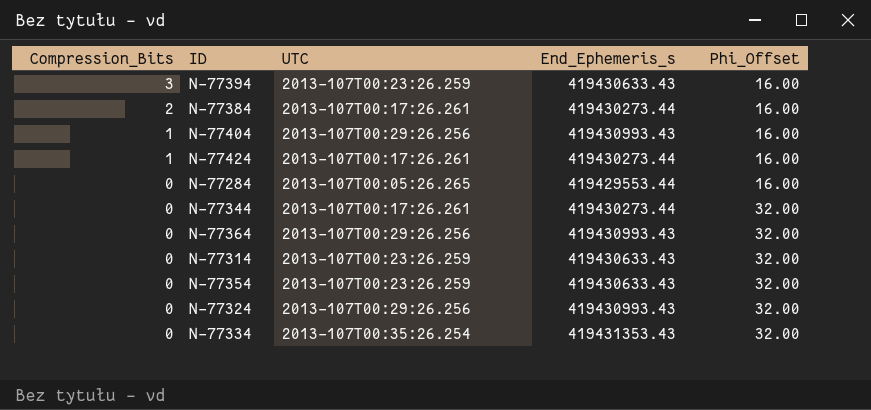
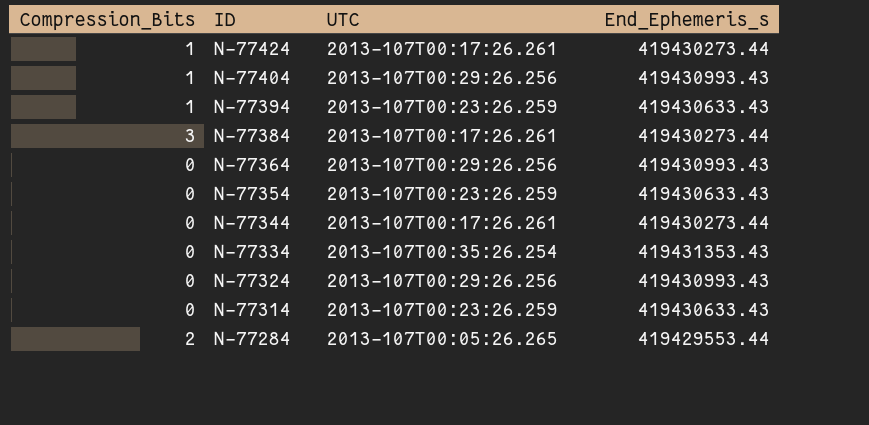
row order: Compression_Bits descending -> ID descending
column Phi_Offset | position: 5 -> none
N-77394 | Compression_Bits: 3 -> 1
N-77384 | Compression_Bits: 2 -> 3
N-77284 | Compression_Bits: 0 -> 2

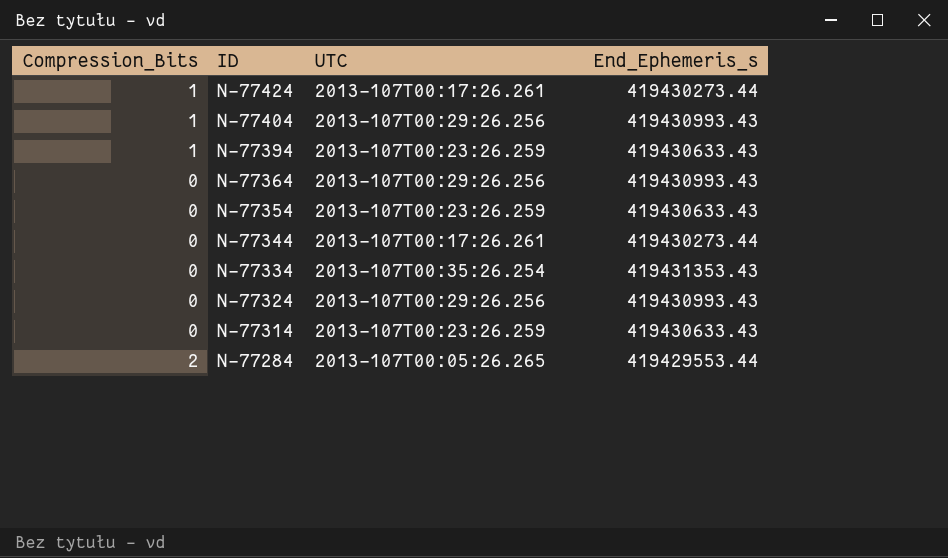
row N-77384: 3 | 2013-107T00:17:26.261 | 419430273.44 -> none

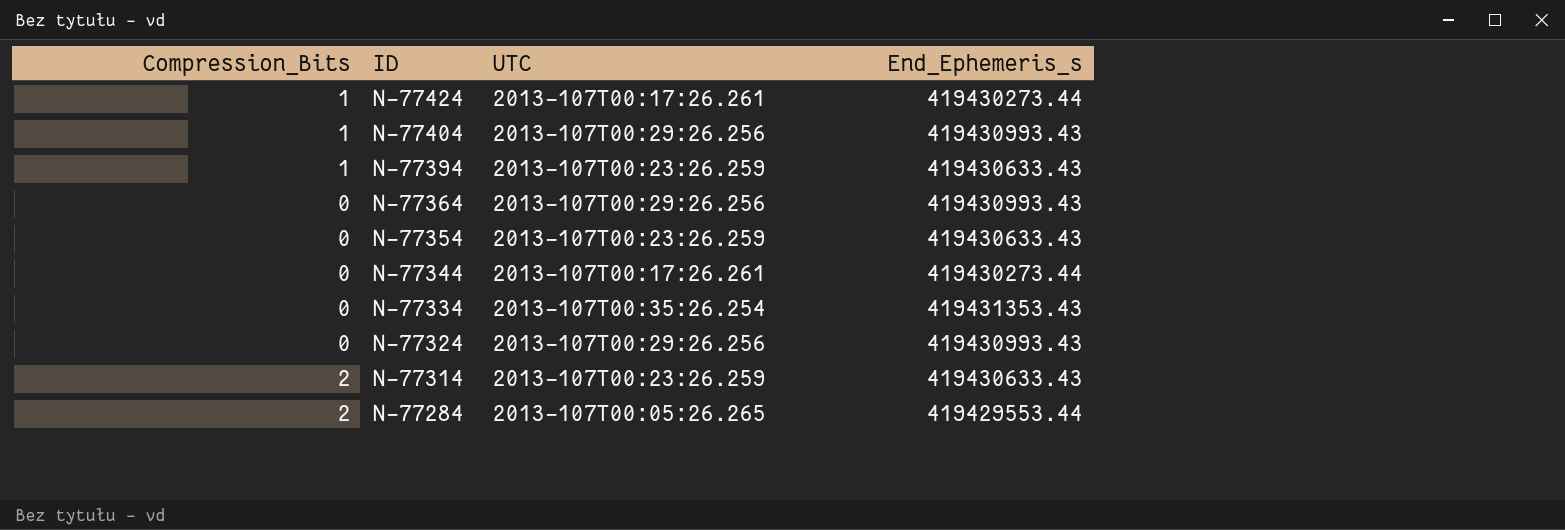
N-77314 | Compression_Bits: 0 -> 2

